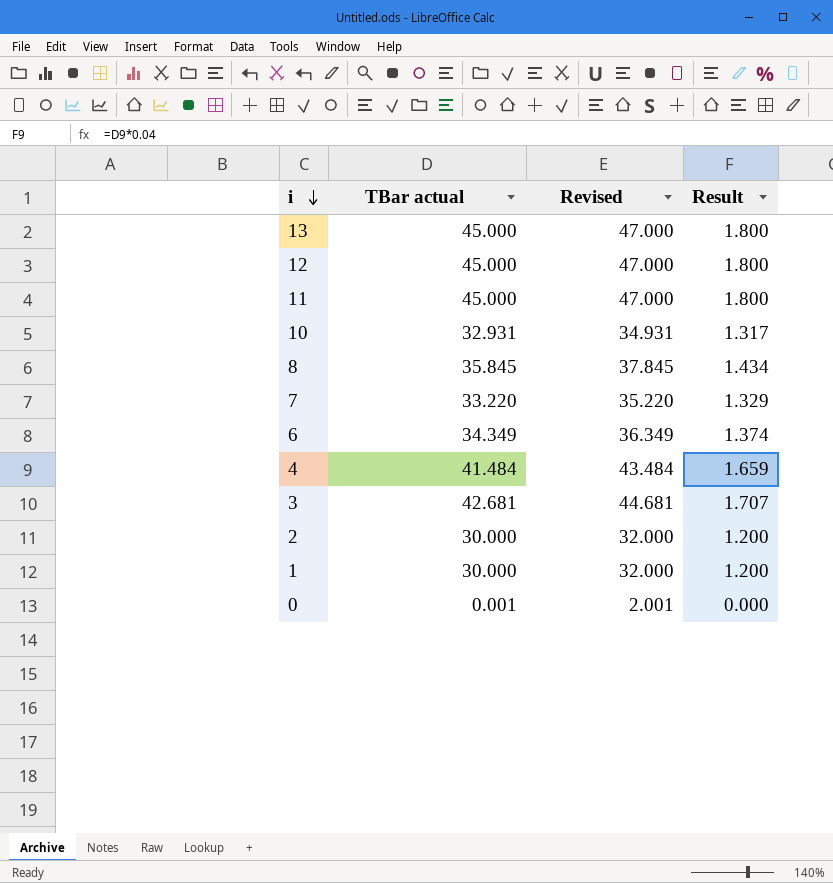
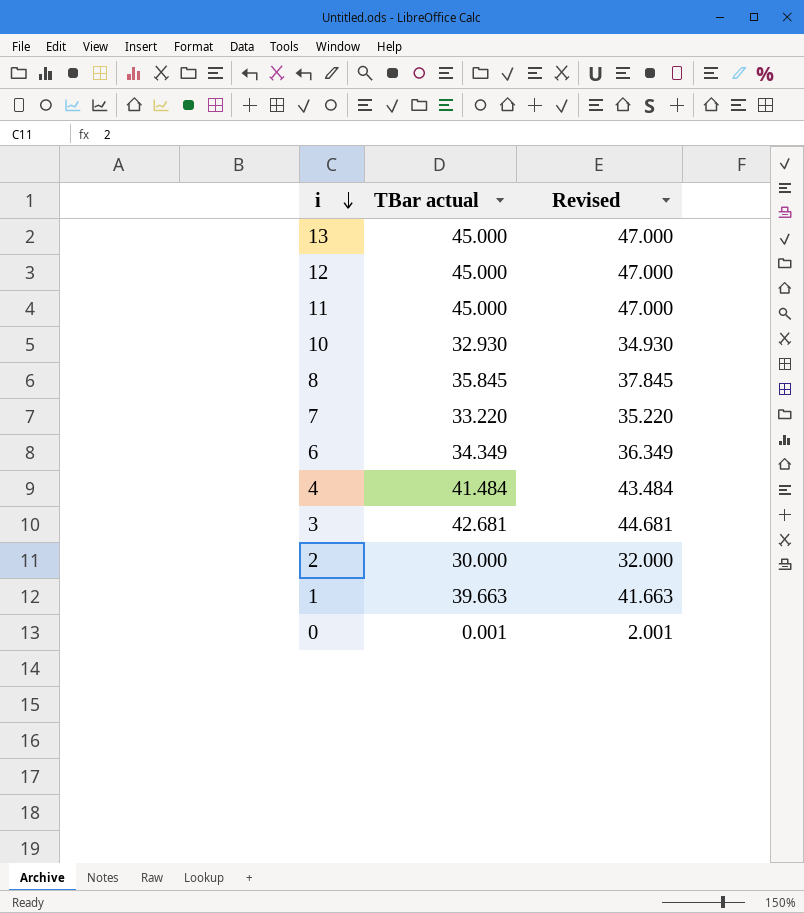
column Result | formula: [TBar actual] * 0.04 -> none
10 | TBar actual: 32.931 -> 32.930
10 | Revised: 34.931 -> 34.930
1 | TBar actual: 30.000 -> 39.663
1 | Revised: 32.000 -> 41.663

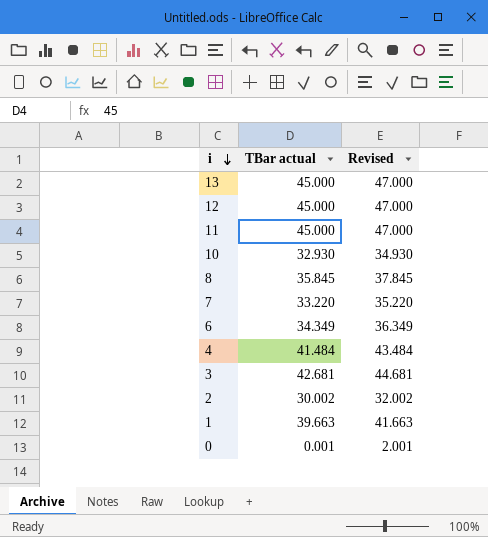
2 | TBar actual: 30.000 -> 30.002
2 | Revised: 32.000 -> 32.002

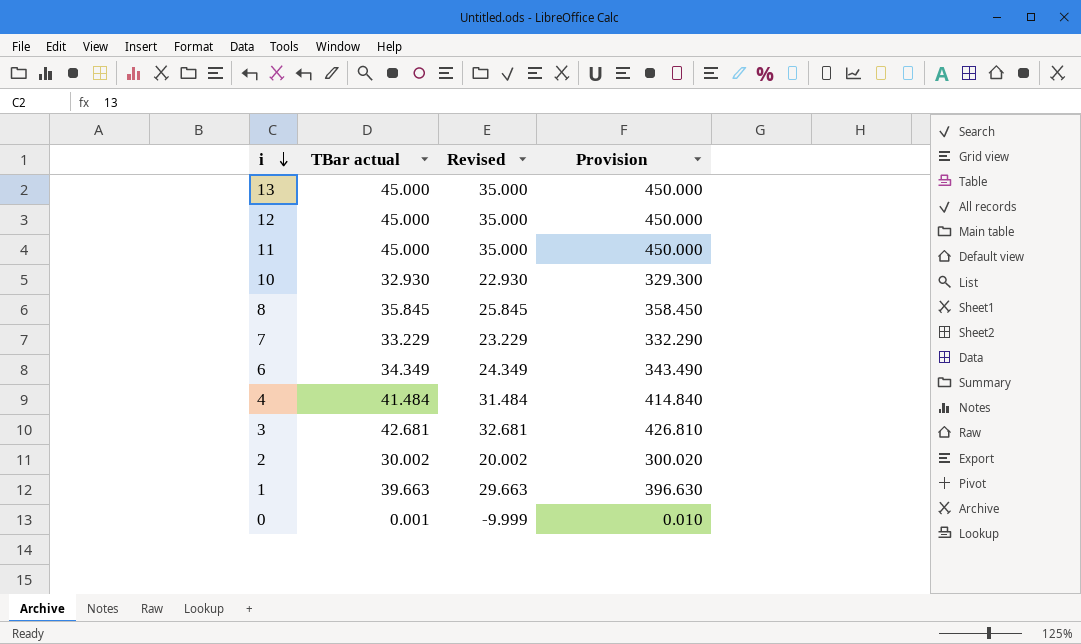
column Revised | formula: [TBar actual] + 2 -> [TBar actual] - 10
column Provision | formula: none -> [TBar actual] * 10
7 | TBar actual: 33.220 -> 33.229

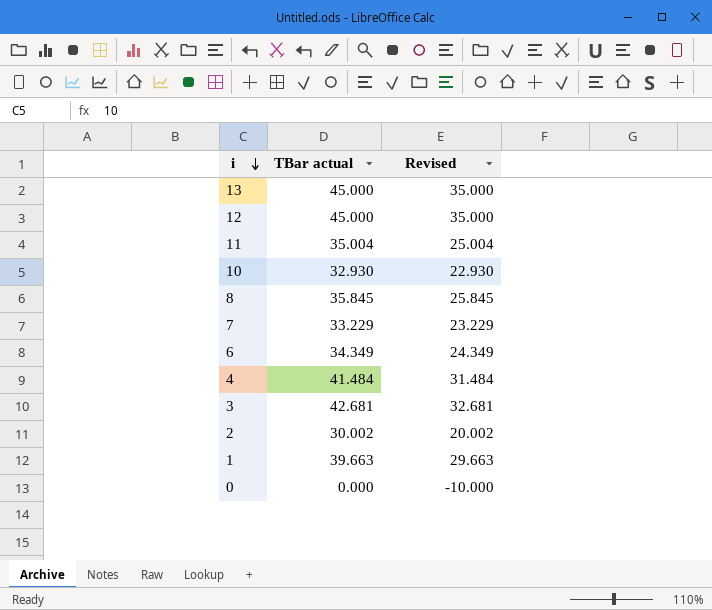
column Provision | formula: [TBar actual] * 10 -> none
11 | TBar actual: 45.000 -> 35.004
11 | Revised: 35.000 -> 25.004
0 | TBar actual: 0.001 -> 0.000
0 | Revised: -9.999 -> -10.000

